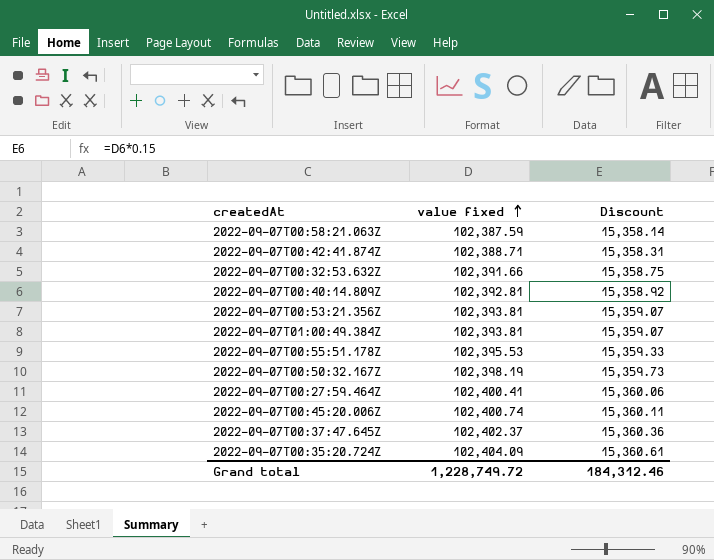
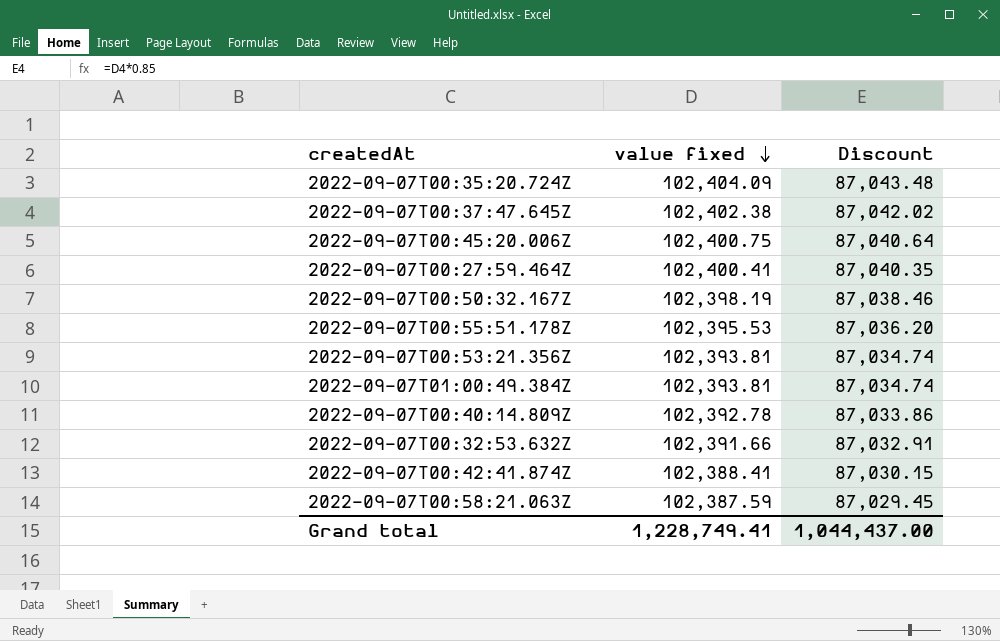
row order: value fixed ascending -> value fixed descending
column Discount | formula: [value fixed] * 0.15 -> [value fixed] * 0.85
2022-09-07T00:37:47.645Z | value fixed: 102,402.37 -> 102,402.38
2022-09-07T00:45:20.006Z | value fixed: 102,400.74 -> 102,400.75
2022-09-07T00:40:14.809Z | value fixed: 102,392.81 -> 102,392.78
2022-09-07T00:42:41.874Z | value fixed: 102,388.71 -> 102,388.41
Grand total | value fixed: 1,228,749.72 -> 1,228,749.41
Grand total | Discount: 184,312.46 -> 1,044,437.00

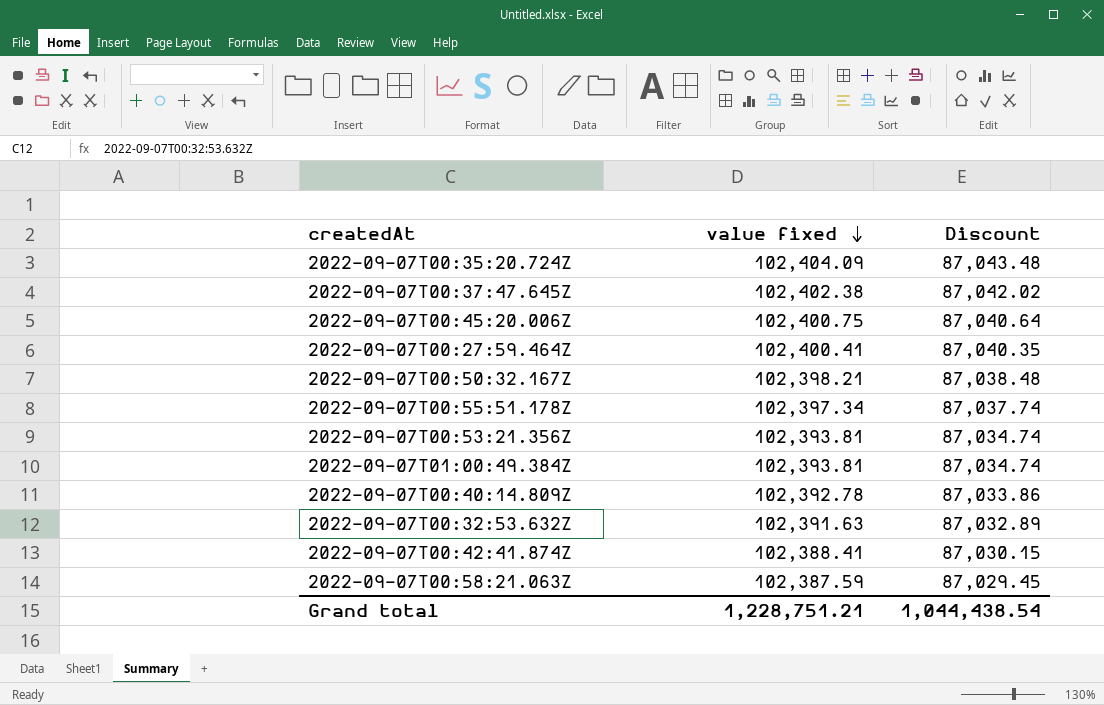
2022-09-07T00:50:32.167Z | value fixed: 102,398.19 -> 102,398.21
2022-09-07T00:50:32.167Z | Discount: 87,038.46 -> 87,038.48
2022-09-07T00:55:51.178Z | value fixed: 102,395.53 -> 102,397.34
2022-09-07T00:55:51.178Z | Discount: 87,036.20 -> 87,037.74
2022-09-07T00:32:53.632Z | value fixed: 102,391.66 -> 102,391.63
2022-09-07T00:32:53.632Z | Discount: 87,032.91 -> 87,032.89
Grand total | value fixed: 1,228,749.41 -> 1,228,751.21
Grand total | Discount: 1,044,437.00 -> 1,044,438.54

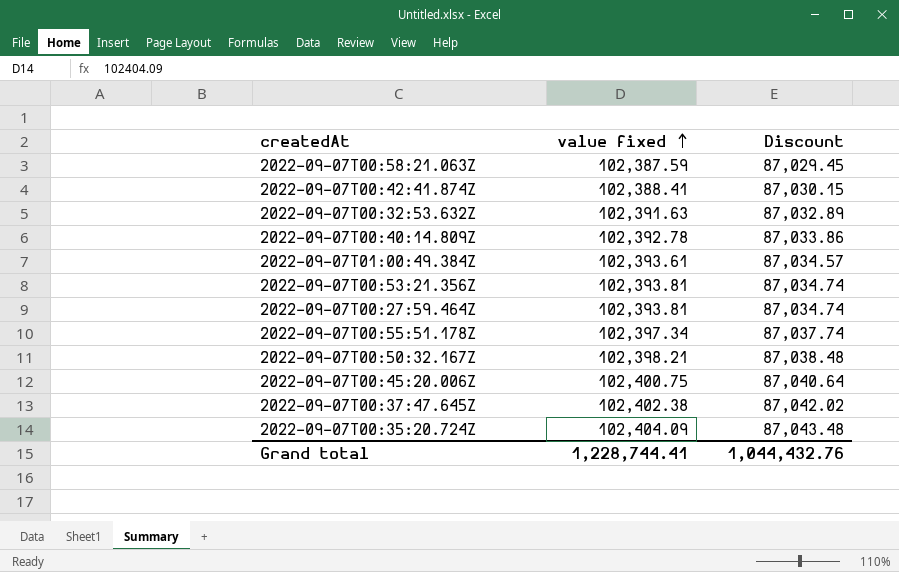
row order: value fixed descending -> value fixed ascending
2022-09-07T01:00:49.384Z | value fixed: 102,393.81 -> 102,393.61
2022-09-07T01:00:49.384Z | Discount: 87,034.74 -> 87,034.57
2022-09-07T00:27:59.464Z | value fixed: 102,400.41 -> 102,393.81
2022-09-07T00:27:59.464Z | Discount: 87,040.35 -> 87,034.74
Grand total | value fixed: 1,228,751.21 -> 1,228,744.41
Grand total | Discount: 1,044,438.54 -> 1,044,432.76

